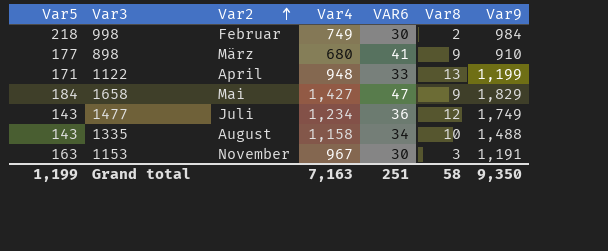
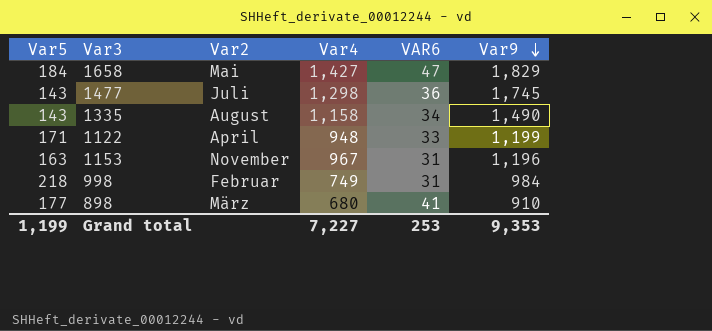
row order: Var2 ascending -> Var9 descending
column Var8 | position: 6 -> none
1477 | Var4: 1,234 -> 1,298
1477 | Var9: 1,749 -> 1,745
1335 | Var9: 1,488 -> 1,490
1153 | VAR6: 30 -> 31
1153 | Var9: 1,191 -> 1,196
998 | VAR6: 30 -> 31
Grand total | Var4: 7,163 -> 7,227
Grand total | VAR6: 251 -> 253
Grand total | Var9: 9,350 -> 9,353

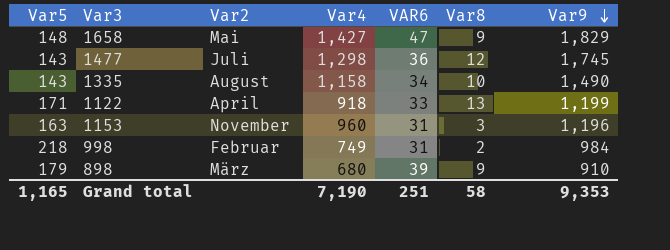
column Var8 | position: none -> 6
1658 | Var5: 184 -> 148
1122 | Var4: 948 -> 918
1153 | Var4: 967 -> 960
898 | Var5: 177 -> 179
898 | VAR6: 41 -> 39
Grand total | Var5: 1,199 -> 1,165
Grand total | Var4: 7,227 -> 7,190
Grand total | VAR6: 253 -> 251

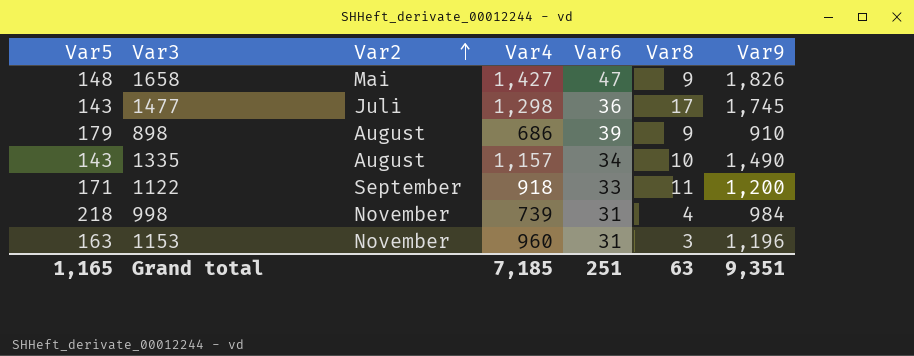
row order: Var9 descending -> Var2 ascending
column name: VAR6 -> Var6
1658 | Var9: 1,829 -> 1,826
1477 | Var8: 12 -> 17
898 | Var2: März -> August
898 | Var4: 680 -> 686
1335 | Var4: 1,158 -> 1,157
1122 | Var2: April -> September
1122 | Var8: 13 -> 11
1122 | Var9: 1,199 -> 1,200
998 | Var2: Februar -> November
998 | Var4: 749 -> 739
998 | Var8: 2 -> 4
Grand total | Var4: 7,190 -> 7,185
Grand total | Var8: 58 -> 63
Grand total | Var9: 9,353 -> 9,351

